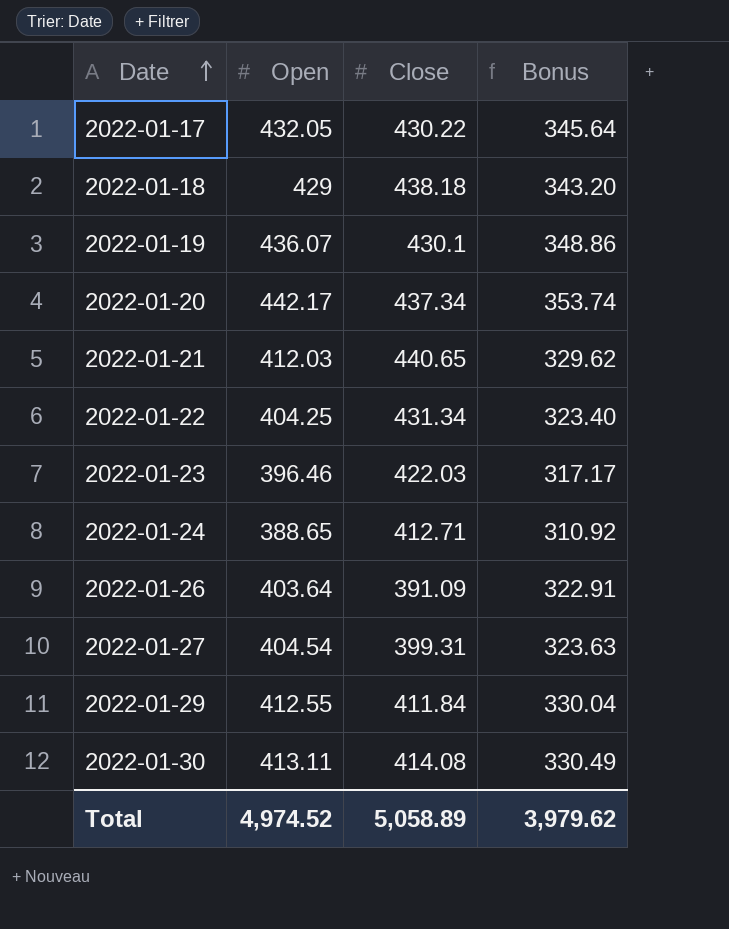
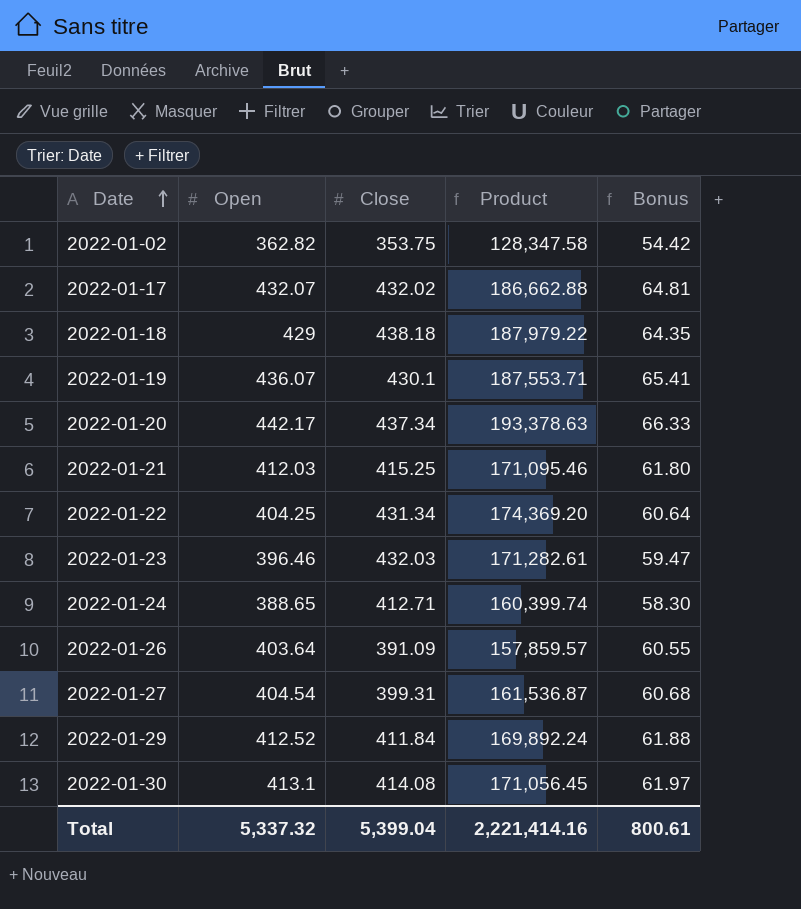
column Product | formula: none -> [Open] * [Close]
column Bonus | formula: [Open] * 0.8 -> [Open] * 0.15
row 2022-01-02: none -> 362.82 | 353.75 | 128,347.58 | 54.42
2022-01-17 | Open: 432.05 -> 432.07
2022-01-17 | Close: 430.22 -> 432.02
2022-01-21 | Close: 440.65 -> 415.25
2022-01-23 | Close: 422.03 -> 432.03
2022-01-29 | Open: 412.55 -> 412.52
2022-01-30 | Open: 413.11 -> 413.1
Total | Open: 4,974.52 -> 5,337.32
Total | Close: 5,058.89 -> 5,399.04
Total | Bonus: 3,979.62 -> 800.61

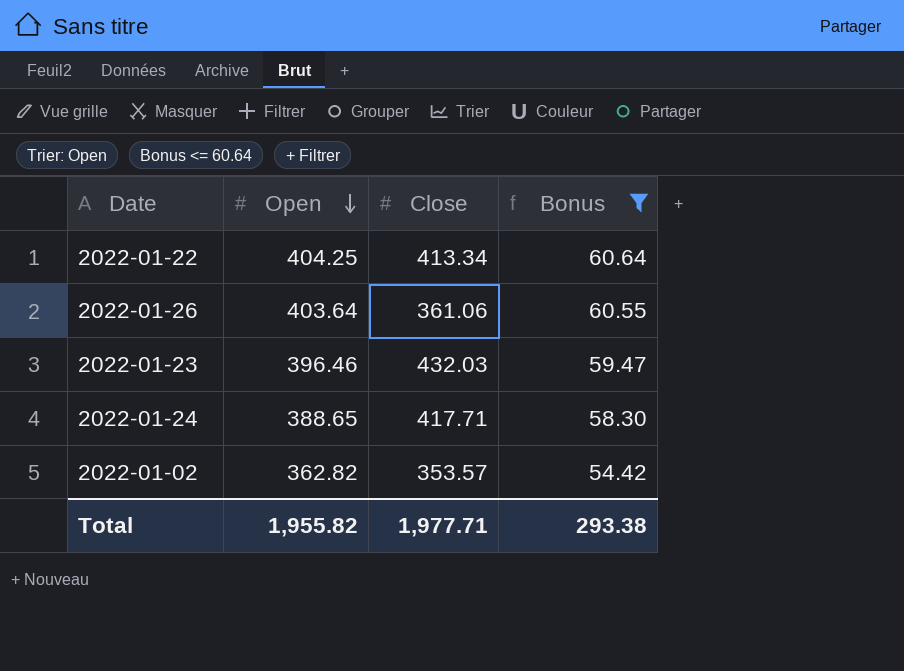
filter: none -> Bonus <= 60.64
row order: Date ascending -> Open descending
column Product | formula: [Open] * [Close] -> none
2022-01-22 | Close: 431.34 -> 413.34
2022-01-26 | Close: 391.09 -> 361.06
2022-01-24 | Close: 412.71 -> 417.71
2022-01-02 | Close: 353.75 -> 353.57
Total | Open: 5,337.32 -> 1,955.82
Total | Close: 5,399.04 -> 1,977.71
Total | Bonus: 800.61 -> 293.38

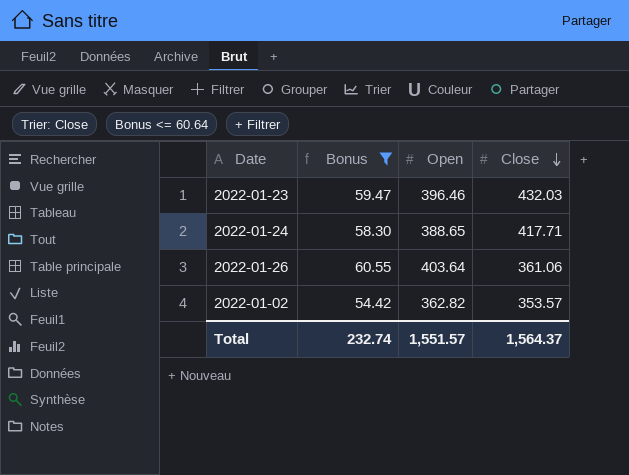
row order: Open descending -> Close descending
column Bonus | position: 4 -> 2
row 2022-01-22: 404.25 | 413.34 | 60.64 -> none
Total | Bonus: 293.38 -> 232.74
Total | Open: 1,955.82 -> 1,551.57
Total | Close: 1,977.71 -> 1,564.37

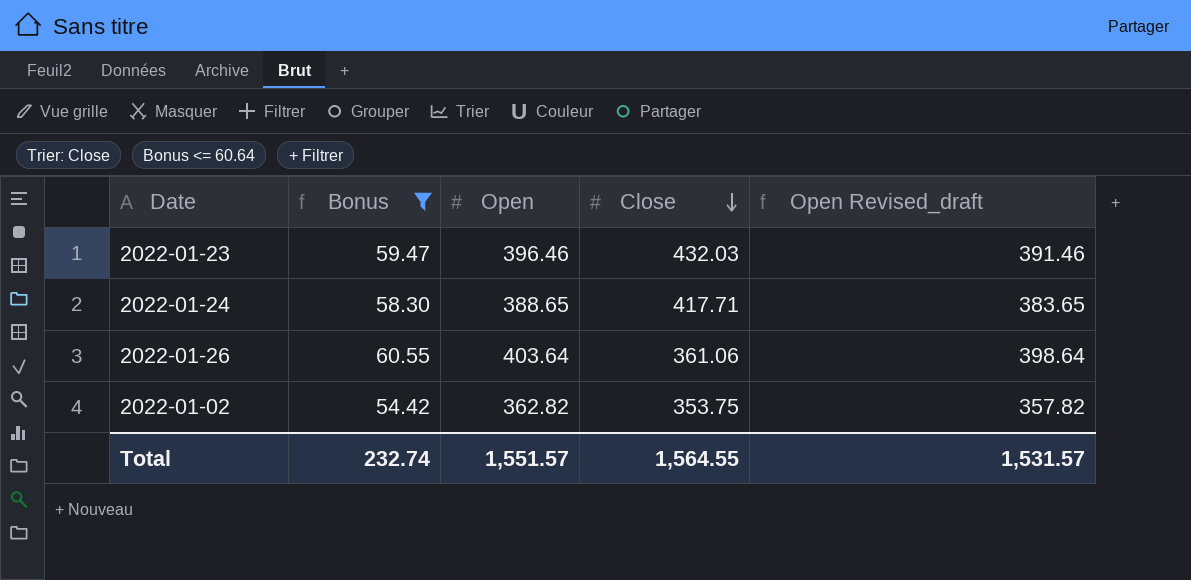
column Open Revised_draft | formula: none -> [Open] - 5
2022-01-02 | Close: 353.57 -> 353.75
Total | Close: 1,564.37 -> 1,564.55

